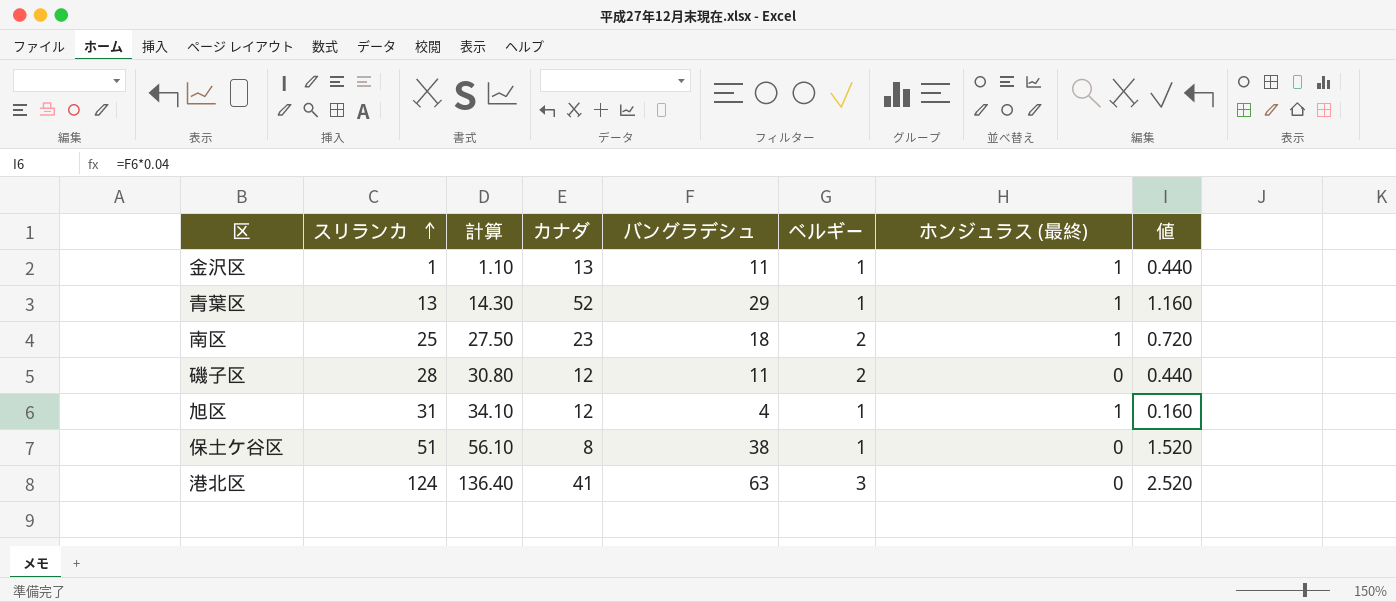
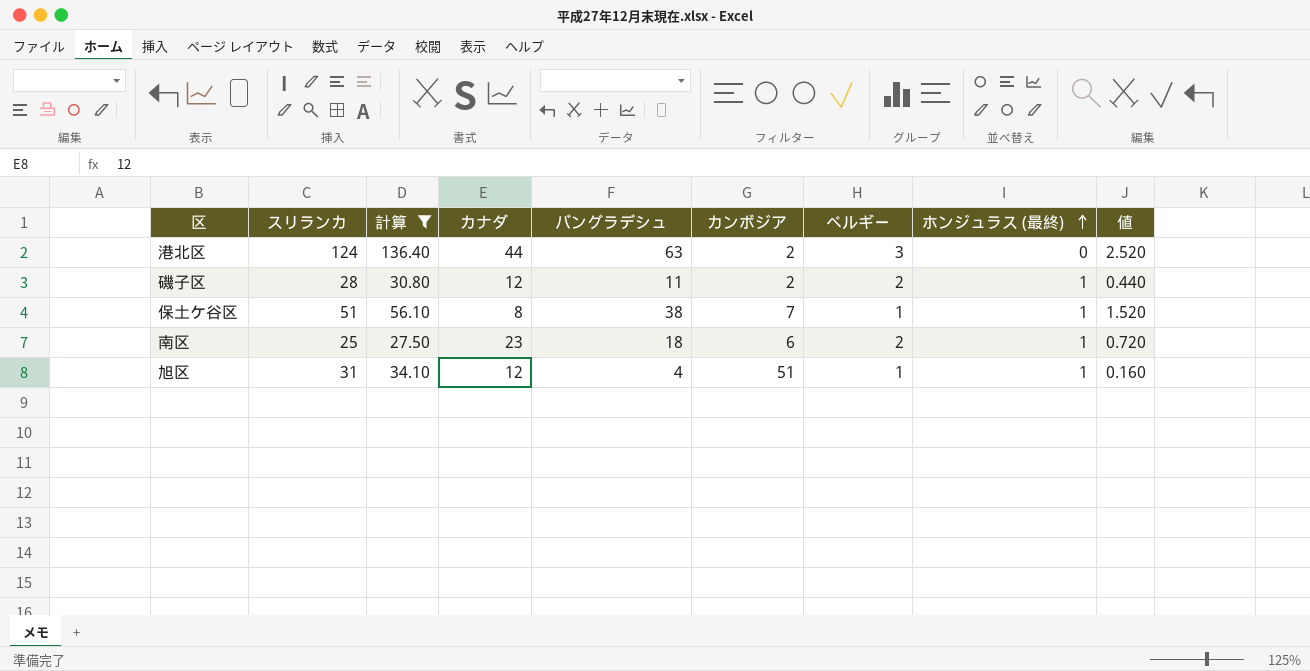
filter: none -> 計算 >= 27.50
row order: スリランカ ascending -> ホンジュラス (最終) ascending
column カンボジア | position: none -> 6
港北区 | カナダ: 41 -> 44
磯子区 | ホンジュラス (最終): 0 -> 1
保土ケ谷区 | ホンジュラス (最終): 0 -> 1

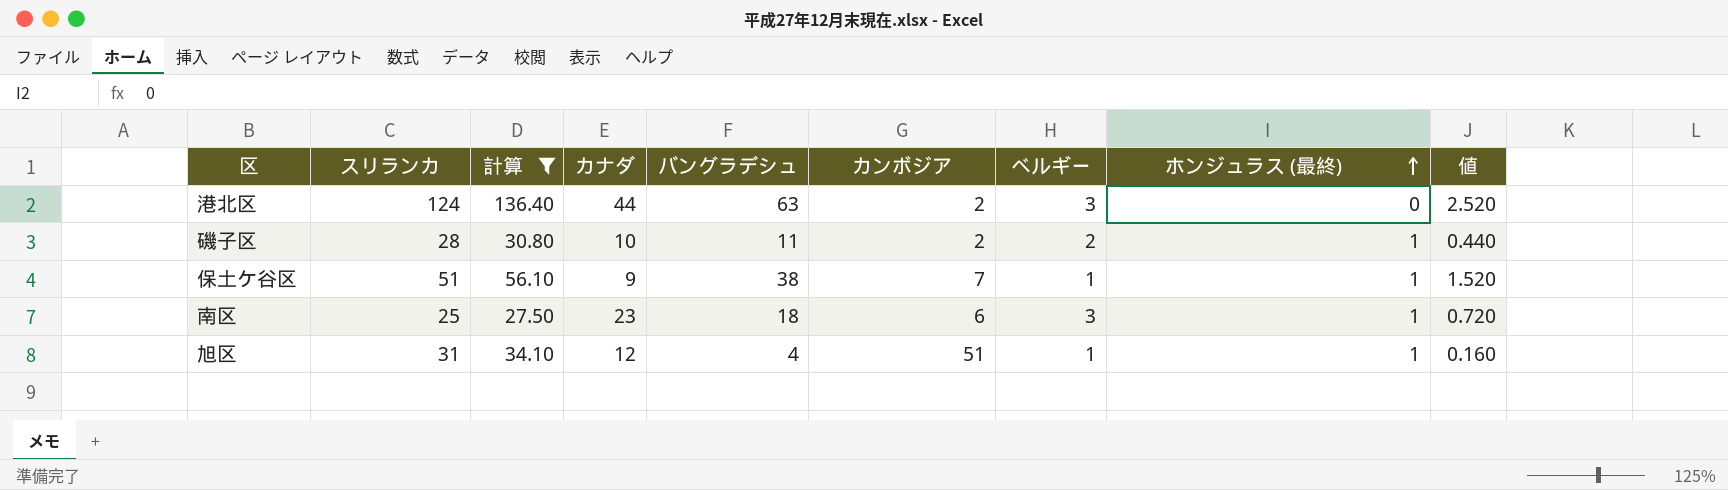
磯子区 | カナダ: 12 -> 10
保土ケ谷区 | カナダ: 8 -> 9
南区 | ベルギー: 2 -> 3

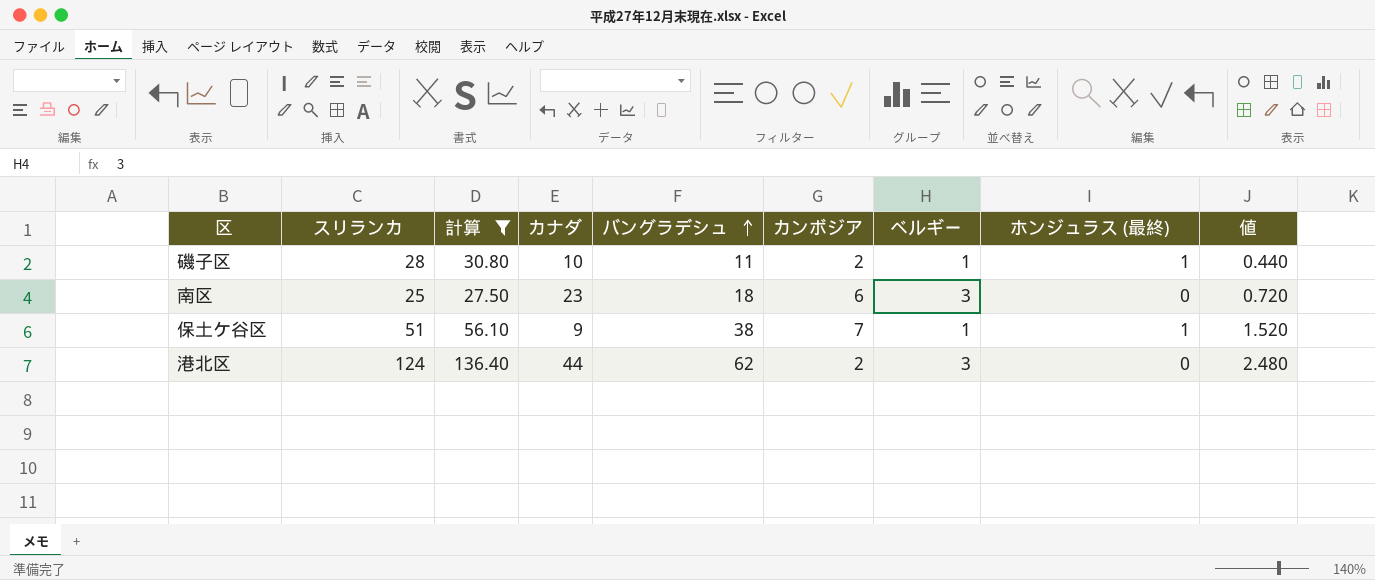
row order: ホンジュラス (最終) ascending -> バングラデシュ ascending
row 旭区: 31 | 34.10 | 12 | 4 | 51 | 1 | 1 | 0.160 -> none
磯子区 | ベルギー: 2 -> 1
南区 | ホンジュラス (最終): 1 -> 0
港北区 | バングラデシュ: 63 -> 62
港北区 | 値: 2.520 -> 2.480

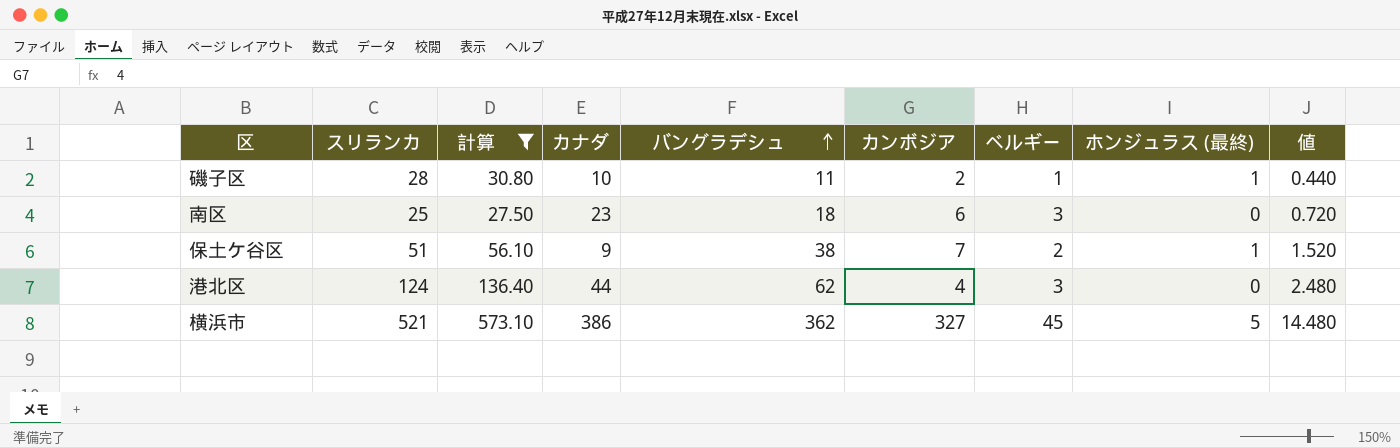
保土ケ谷区 | ベルギー: 1 -> 2
港北区 | カンボジア: 2 -> 4
row 横浜市: none -> 521 | 573.10 | 386 | 362 | 327 | 45 | 5 | 14.480

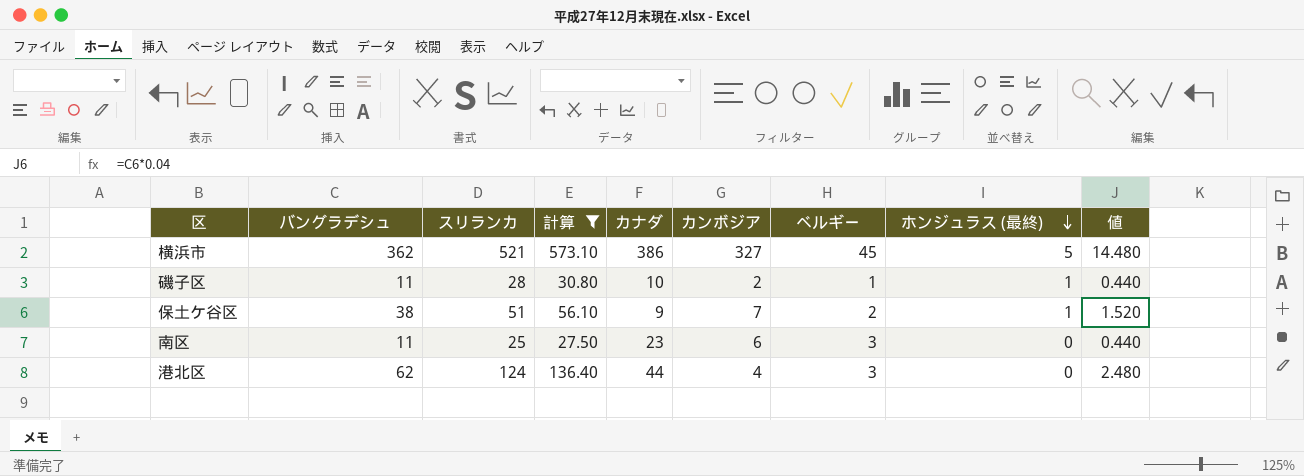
row order: バングラデシュ ascending -> ホンジュラス (最終) descending
column バングラデシュ | position: 5 -> 2
南区 | バングラデシュ: 18 -> 11
南区 | 値: 0.720 -> 0.440

